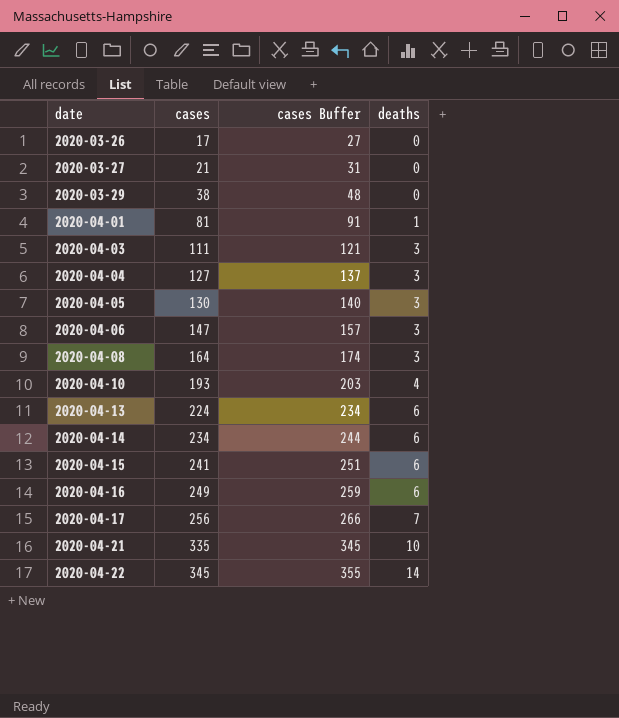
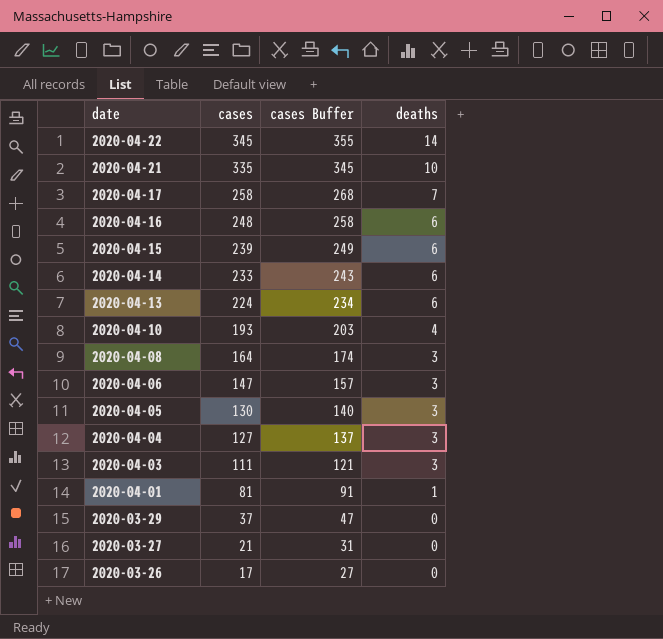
row order: date ascending -> date descending
2020-04-17 | cases: 256 -> 258
2020-04-17 | cases Buffer: 266 -> 268
2020-04-16 | cases: 249 -> 248
2020-04-16 | cases Buffer: 259 -> 258
2020-04-15 | cases: 241 -> 239
2020-04-15 | cases Buffer: 251 -> 249
2020-04-14 | cases: 234 -> 233
2020-04-14 | cases Buffer: 244 -> 243
2020-03-29 | cases: 38 -> 37
2020-03-29 | cases Buffer: 48 -> 47

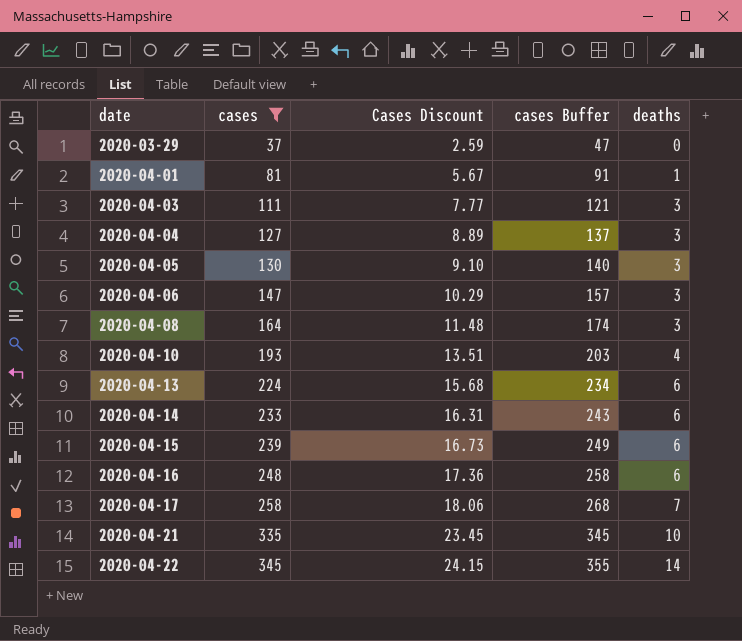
filter: none -> cases >= 37
row order: date descending -> date ascending
column Cases Discount | formula: none -> [cases] * 0.07

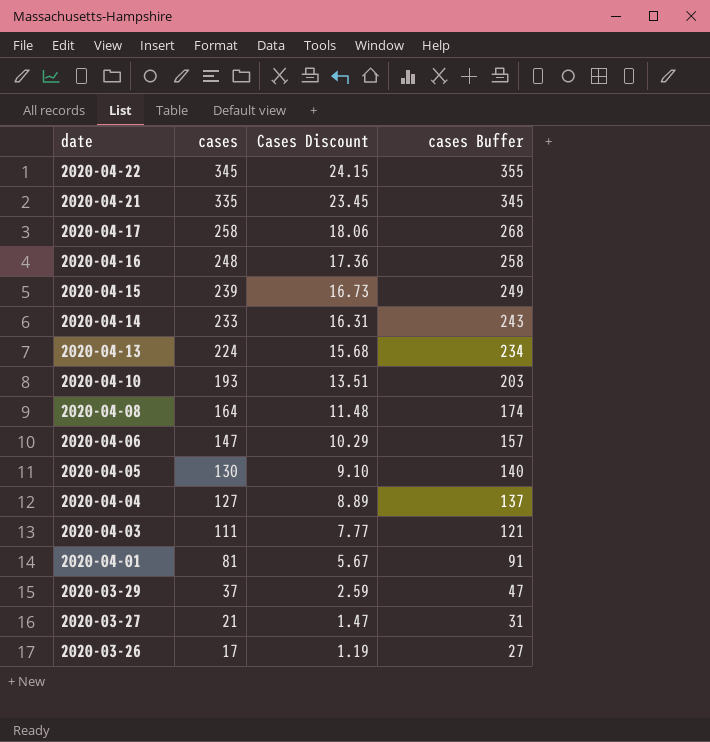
filter: cases >= 37 -> none
row order: date ascending -> date descending
column deaths | position: 5 -> none

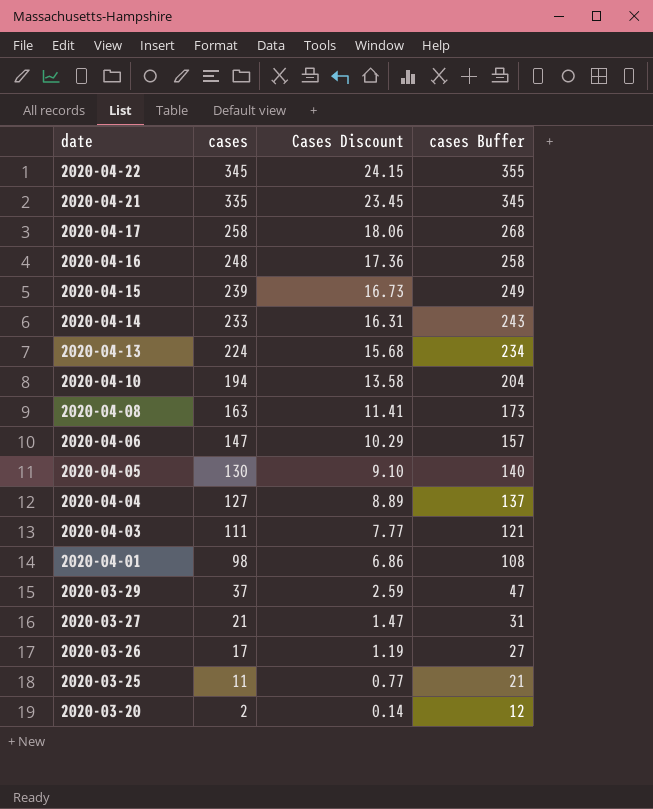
2020-04-10 | cases: 193 -> 194
2020-04-10 | Cases Discount: 13.51 -> 13.58
2020-04-10 | cases Buffer: 203 -> 204
2020-04-08 | cases: 164 -> 163
2020-04-08 | Cases Discount: 11.48 -> 11.41
2020-04-08 | cases Buffer: 174 -> 173
2020-04-01 | cases: 81 -> 98
2020-04-01 | Cases Discount: 5.67 -> 6.86
2020-04-01 | cases Buffer: 91 -> 108
row 2020-03-25: none -> 11 | 0.77 | 21
row 2020-03-20: none -> 2 | 0.14 | 12

